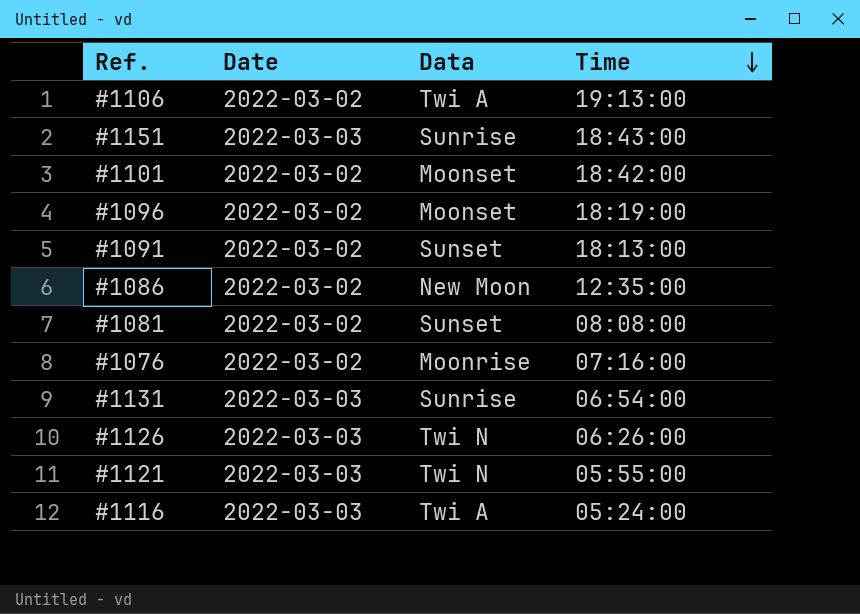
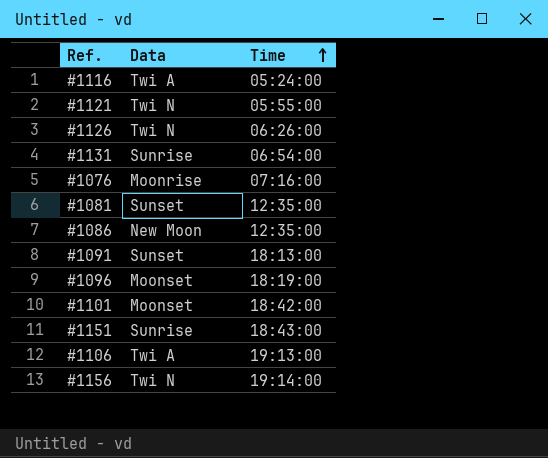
row order: Time descending -> Time ascending
column Date | position: 2 -> none
#1081 | Time: 08:08:00 -> 12:35:00
row #1156: none -> Twi N | 19:14:00

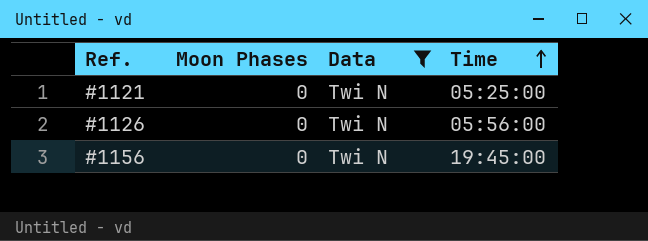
filter: none -> Data = Twi N
column Moon Phases | position: none -> 2
#1121 | Time: 05:55:00 -> 05:25:00
#1126 | Time: 06:26:00 -> 05:56:00
#1156 | Time: 19:14:00 -> 19:45:00

